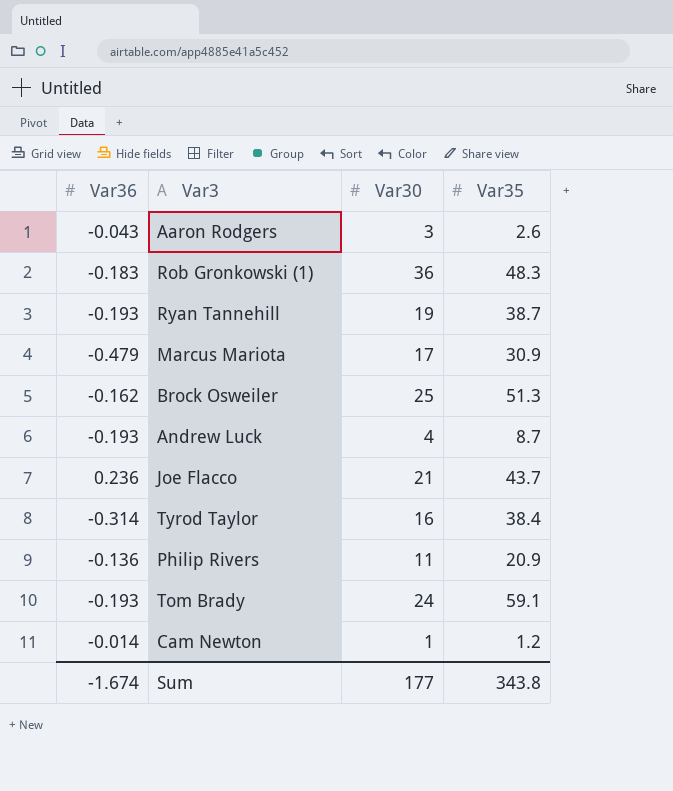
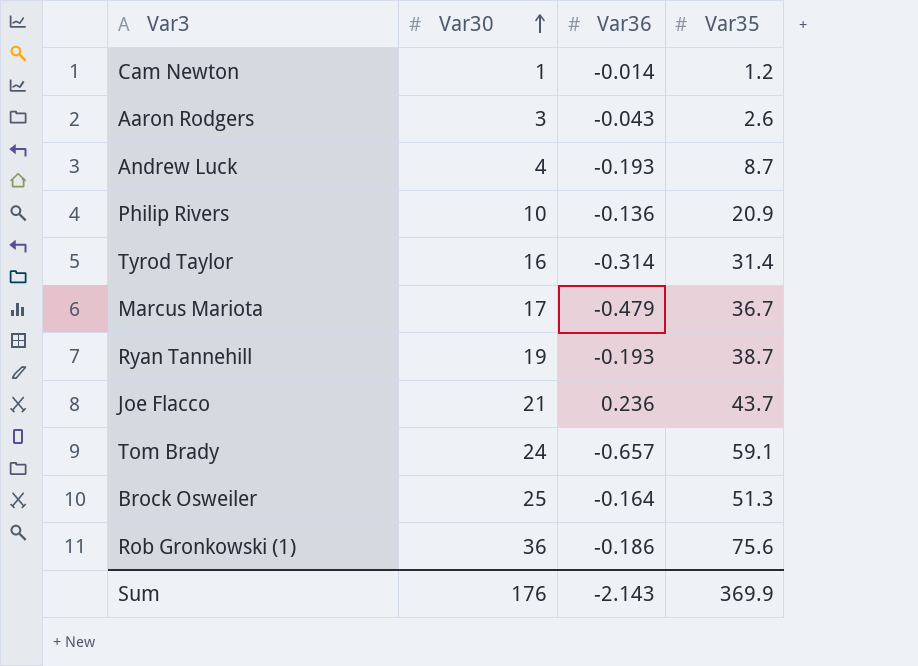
row order: none -> Var30 ascending
column Var36 | position: 1 -> 3
Philip Rivers | Var30: 11 -> 10
Tyrod Taylor | Var35: 38.4 -> 31.4
Marcus Mariota | Var35: 30.9 -> 36.7
Tom Brady | Var36: -0.193 -> -0.657
Brock Osweiler | Var36: -0.162 -> -0.164
Rob Gronkowski (1) | Var36: -0.183 -> -0.186
Rob Gronkowski (1) | Var35: 48.3 -> 75.6
Sum | Var30: 177 -> 176
Sum | Var36: -1.674 -> -2.143
Sum | Var35: 343.8 -> 369.9

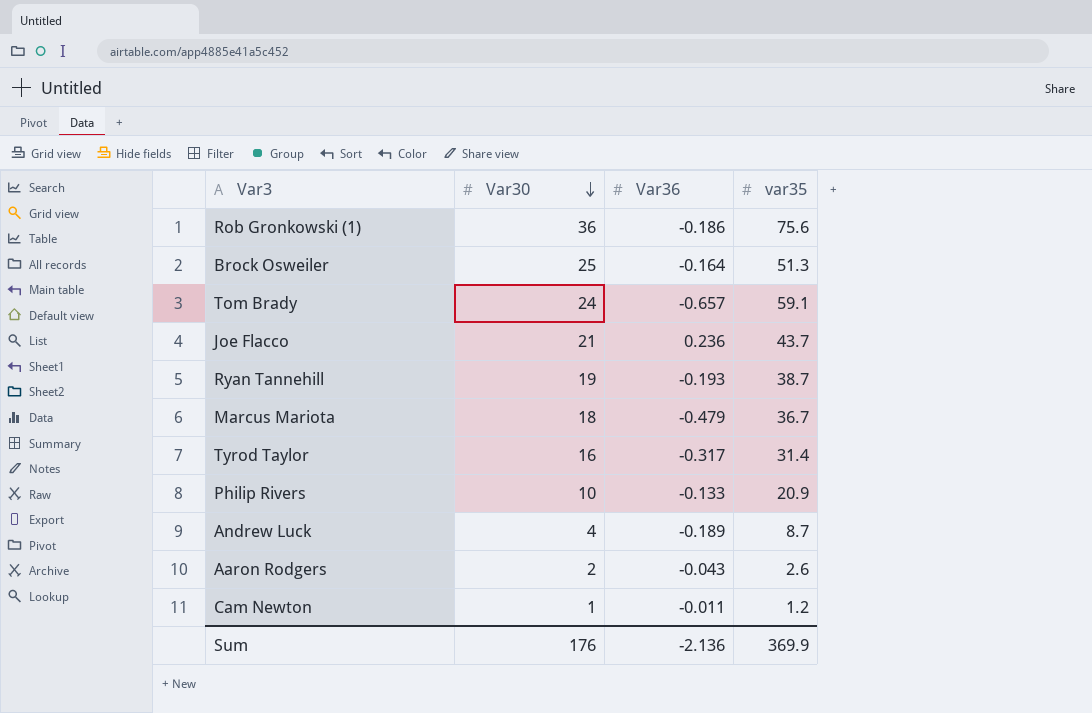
row order: Var30 ascending -> Var30 descending
column name: Var35 -> var35
Marcus Mariota | Var30: 17 -> 18
Tyrod Taylor | Var36: -0.314 -> -0.317
Philip Rivers | Var36: -0.136 -> -0.133
Andrew Luck | Var36: -0.193 -> -0.189
Aaron Rodgers | Var30: 3 -> 2
Cam Newton | Var36: -0.014 -> -0.011
Sum | Var36: -2.143 -> -2.136

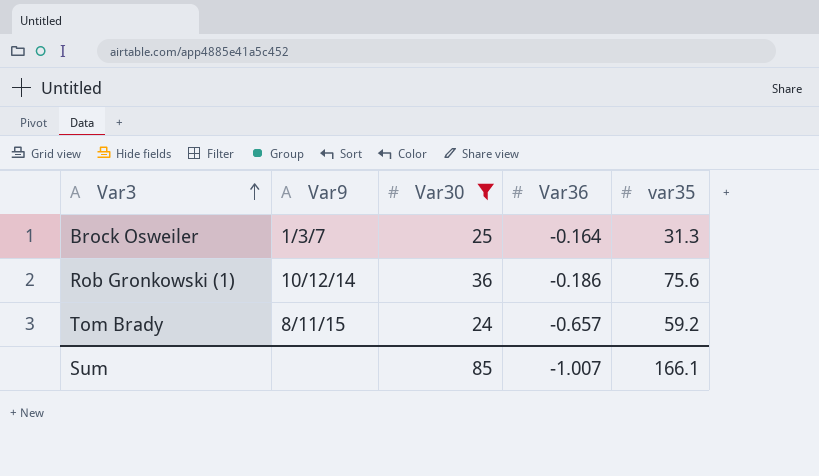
filter: none -> Var30 >= 24
row order: Var30 descending -> Var3 ascending
column Var9 | position: none -> 2
Brock Osweiler | var35: 51.3 -> 31.3
Tom Brady | var35: 59.1 -> 59.2
Sum | Var30: 176 -> 85
Sum | Var36: -2.136 -> -1.007
Sum | var35: 369.9 -> 166.1

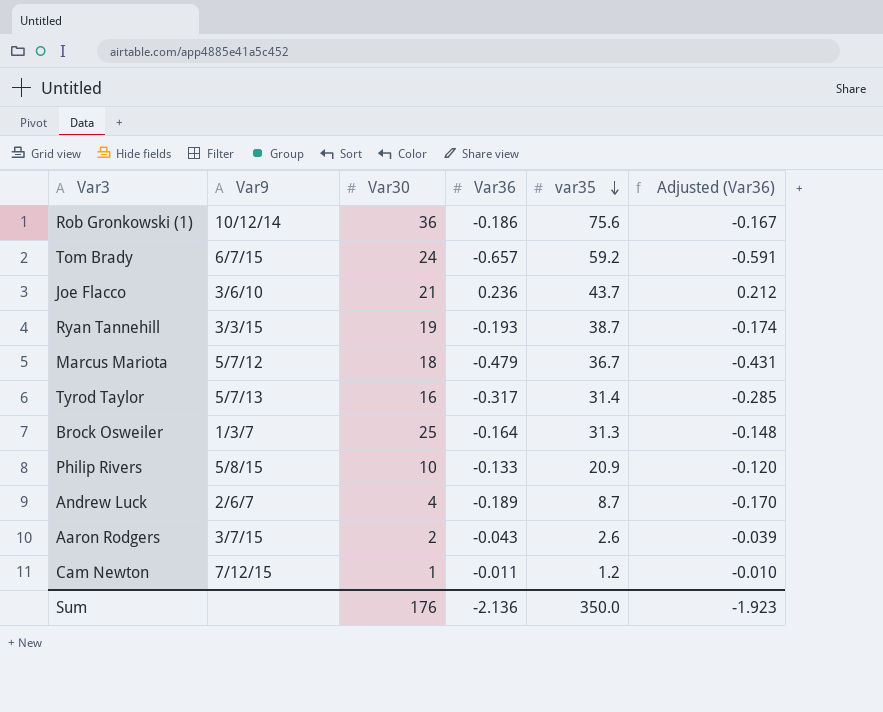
filter: Var30 >= 24 -> none
row order: Var3 ascending -> var35 descending
column Adjusted (Var36) | formula: none -> [Var36] * 0.9
Tom Brady | Var9: 8/11/15 -> 6/7/15
Sum | Var30: 85 -> 176
Sum | Var36: -1.007 -> -2.136
Sum | var35: 166.1 -> 350.0

